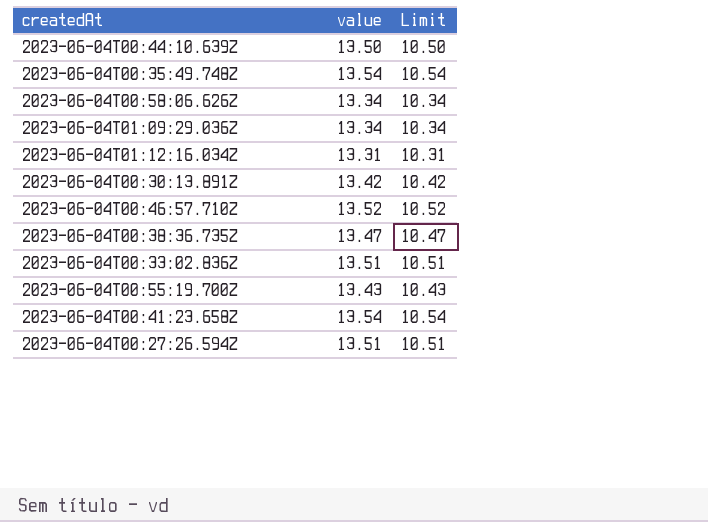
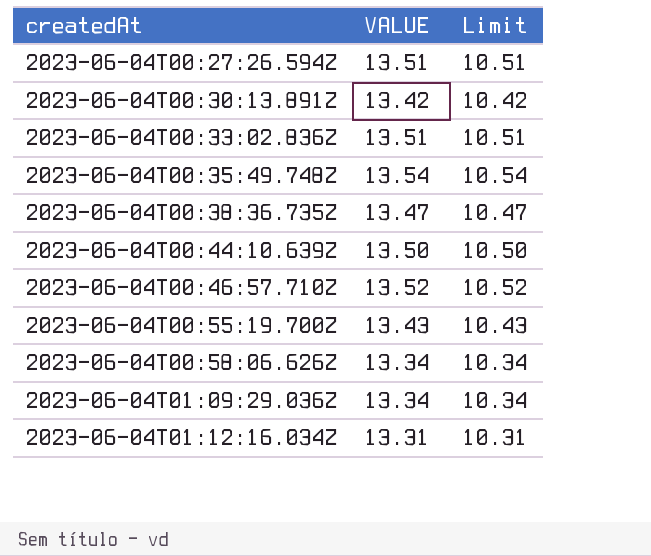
row order: none -> createdAt ascending
column name: value -> VALUE
row 2023-06-04T00:41:23.658Z: 13.54 | 10.54 -> none

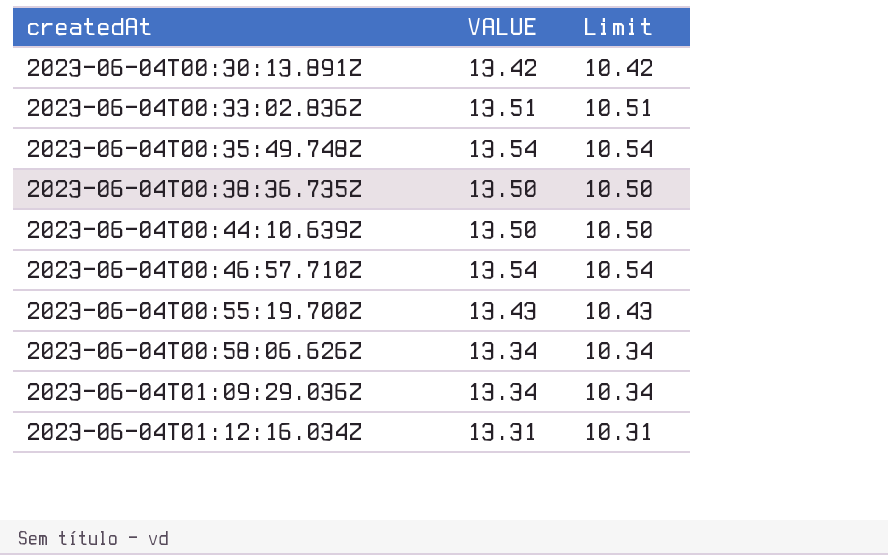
row 2023-06-04T00:27:26.594Z: 13.51 | 10.51 -> none
2023-06-04T00:38:36.735Z | VALUE: 13.47 -> 13.50
2023-06-04T00:38:36.735Z | Limit: 10.47 -> 10.50
2023-06-04T00:46:57.710Z | VALUE: 13.52 -> 13.54
2023-06-04T00:46:57.710Z | Limit: 10.52 -> 10.54

